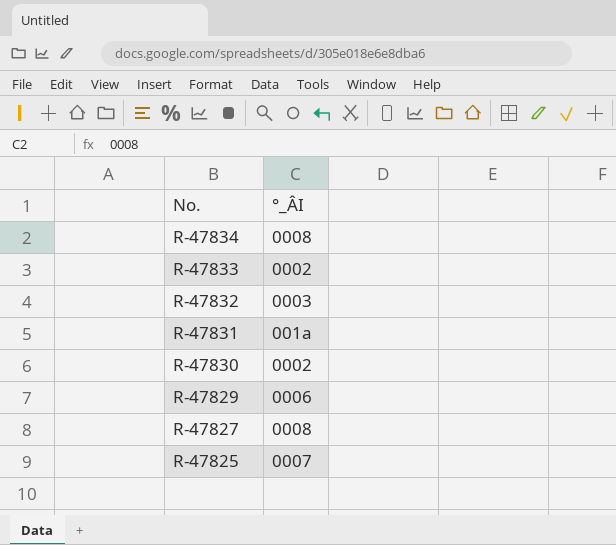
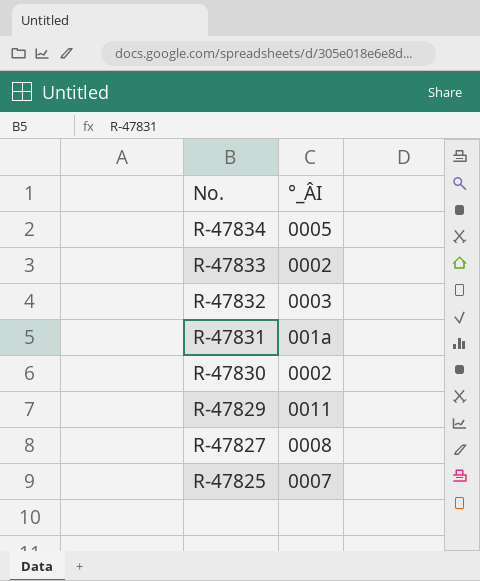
R-47834 | °_ÂI: 0008 -> 0005
R-47829 | °_ÂI: 0006 -> 0011

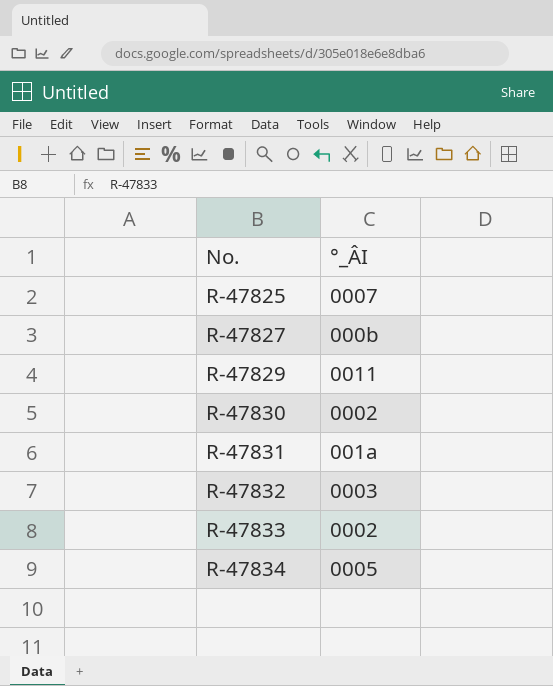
row order: No. descending -> No. ascending
R-47827 | °_ÂI: 0008 -> 000b

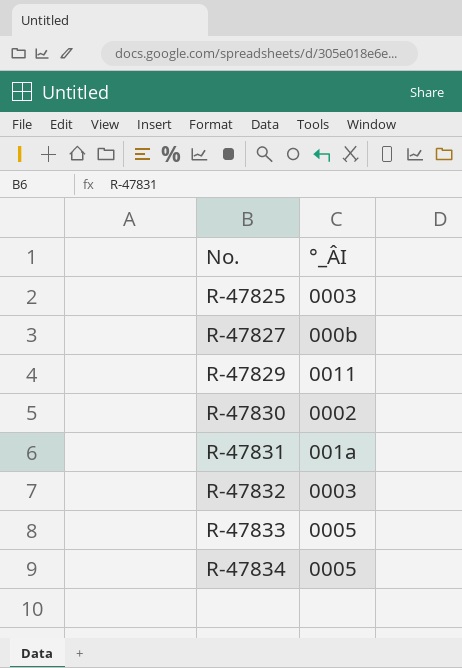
R-47825 | °_ÂI: 0007 -> 0003
R-47833 | °_ÂI: 0002 -> 0005

